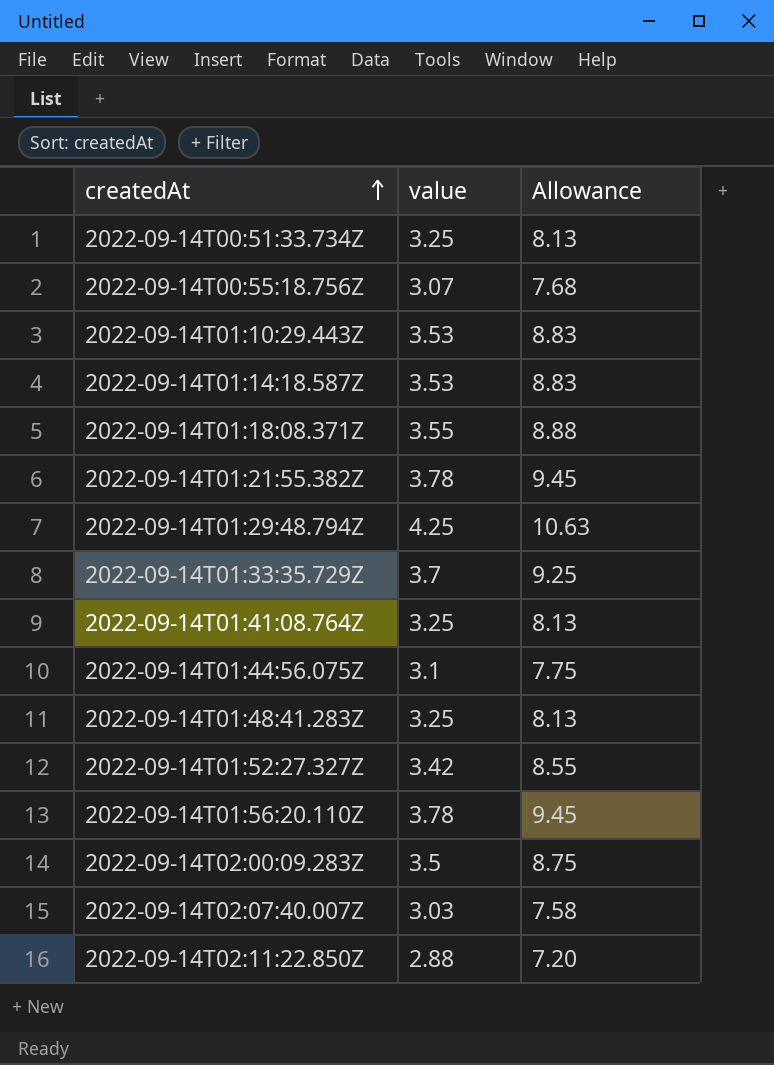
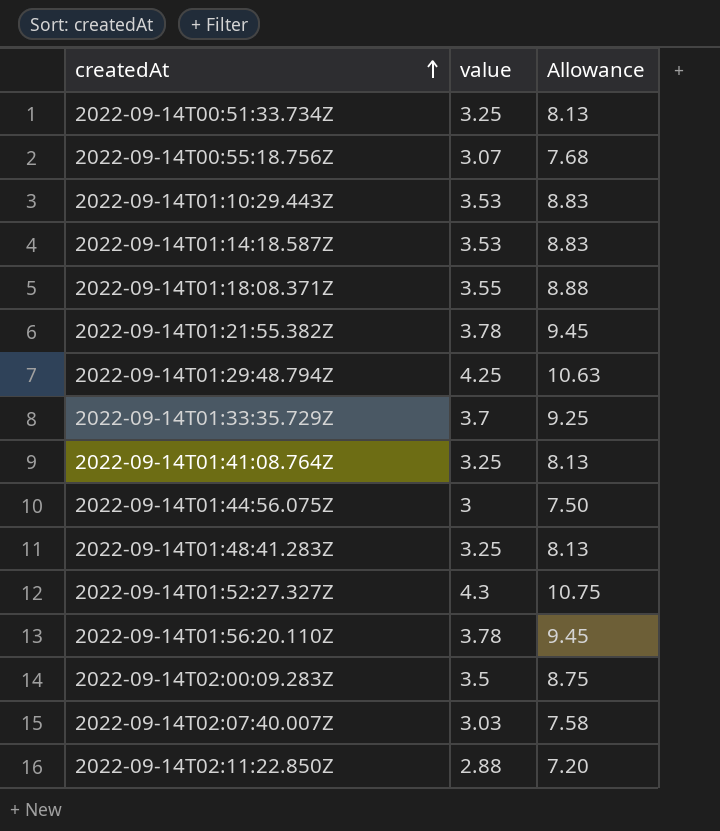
2022-09-14T01:44:56.075Z | value: 3.1 -> 3
2022-09-14T01:44:56.075Z | Allowance: 7.75 -> 7.50
2022-09-14T01:52:27.327Z | value: 3.42 -> 4.3
2022-09-14T01:52:27.327Z | Allowance: 8.55 -> 10.75

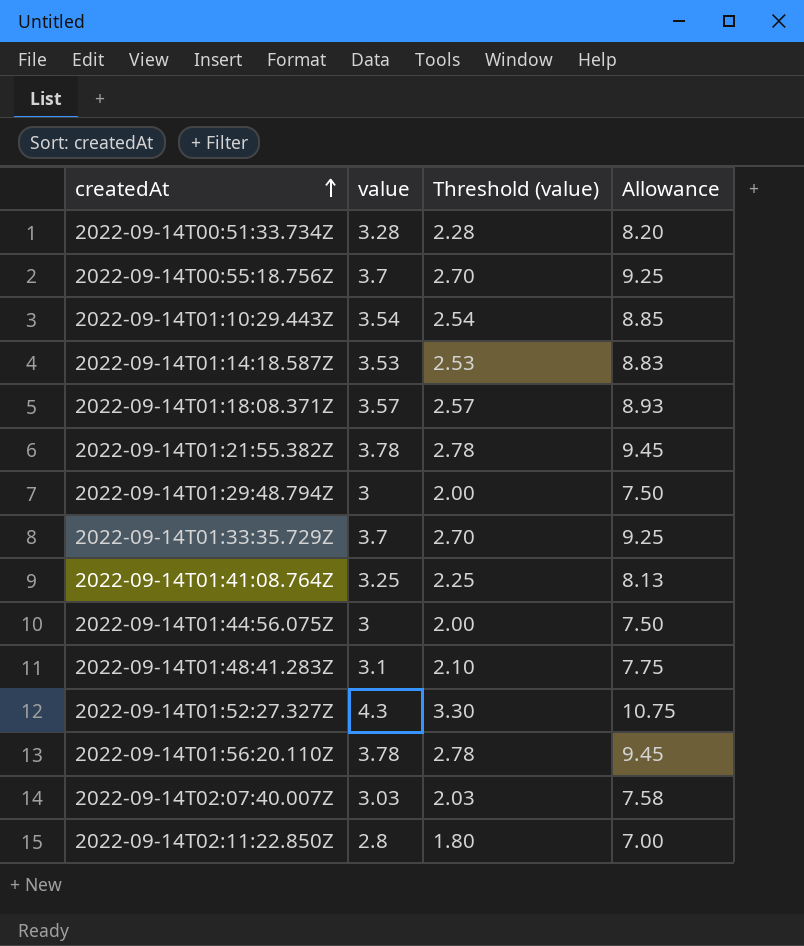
column Threshold (value) | formula: none -> [value] - 1
row 2022-09-14T02:00:09.283Z: 3.5 | 8.75 -> none
2022-09-14T00:51:33.734Z | value: 3.25 -> 3.28
2022-09-14T00:51:33.734Z | Allowance: 8.13 -> 8.20
2022-09-14T00:55:18.756Z | value: 3.07 -> 3.7
2022-09-14T00:55:18.756Z | Allowance: 7.68 -> 9.25
2022-09-14T01:10:29.443Z | value: 3.53 -> 3.54
2022-09-14T01:10:29.443Z | Allowance: 8.83 -> 8.85
2022-09-14T01:18:08.371Z | value: 3.55 -> 3.57
2022-09-14T01:18:08.371Z | Allowance: 8.88 -> 8.93
2022-09-14T01:29:48.794Z | value: 4.25 -> 3
2022-09-14T01:29:48.794Z | Allowance: 10.63 -> 7.50
2022-09-14T01:48:41.283Z | value: 3.25 -> 3.1
2022-09-14T01:48:41.283Z | Allowance: 8.13 -> 7.75
2022-09-14T02:11:22.850Z | value: 2.88 -> 2.8
2022-09-14T02:11:22.850Z | Allowance: 7.20 -> 7.00

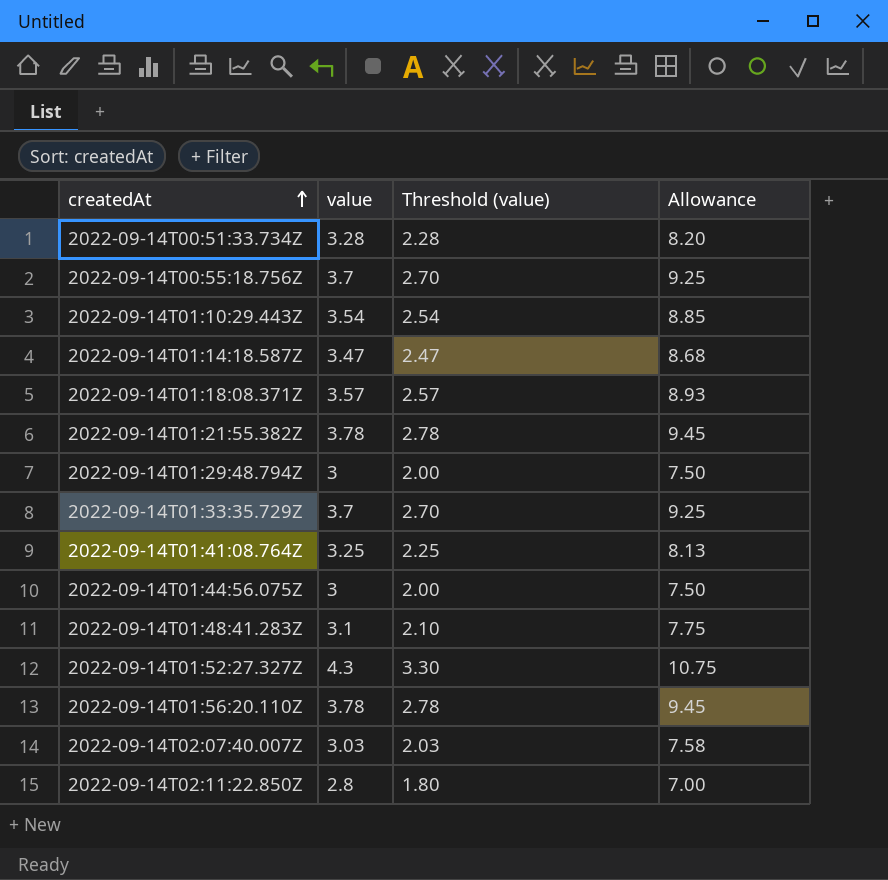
2022-09-14T01:14:18.587Z | value: 3.53 -> 3.47
2022-09-14T01:14:18.587Z | Threshold (value): 2.53 -> 2.47
2022-09-14T01:14:18.587Z | Allowance: 8.83 -> 8.68

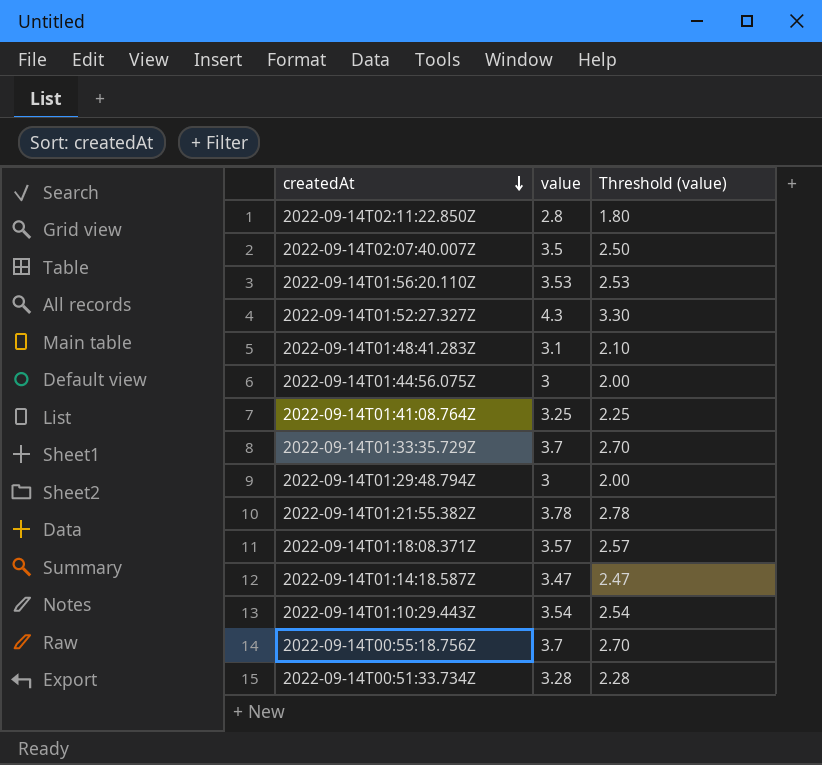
row order: createdAt ascending -> createdAt descending
column Allowance | formula: [value] * 2.5 -> none
2022-09-14T02:07:40.007Z | value: 3.03 -> 3.5
2022-09-14T02:07:40.007Z | Threshold (value): 2.03 -> 2.50
2022-09-14T01:56:20.110Z | value: 3.78 -> 3.53
2022-09-14T01:56:20.110Z | Threshold (value): 2.78 -> 2.53

